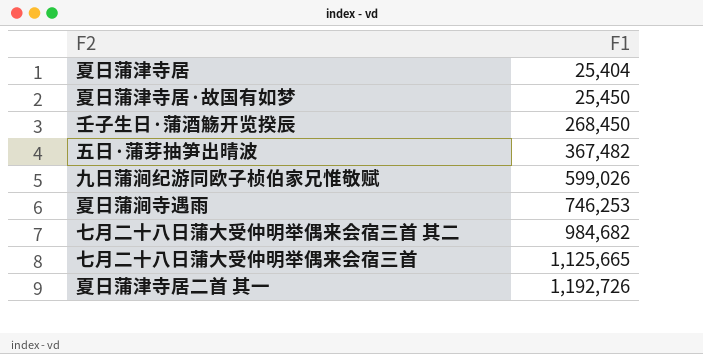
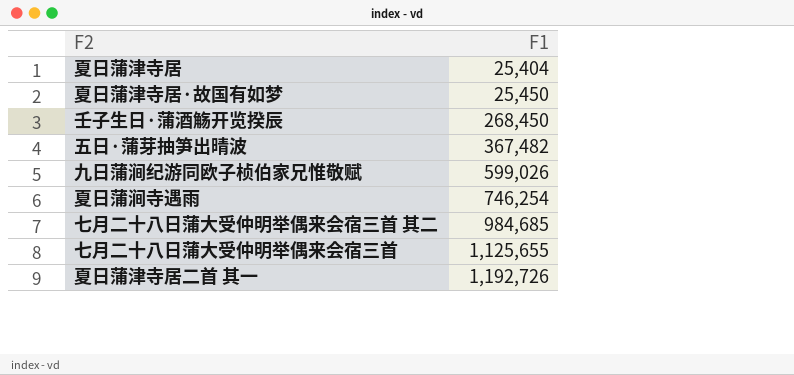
夏日蒲涧寺遇雨 | F1: 746,253 -> 746,254
七月二十八日蒲大受仲明举偶来会宿三首 其二 | F1: 984,682 -> 984,685
七月二十八日蒲大受仲明举偶来会宿三首 | F1: 1,125,665 -> 1,125,655

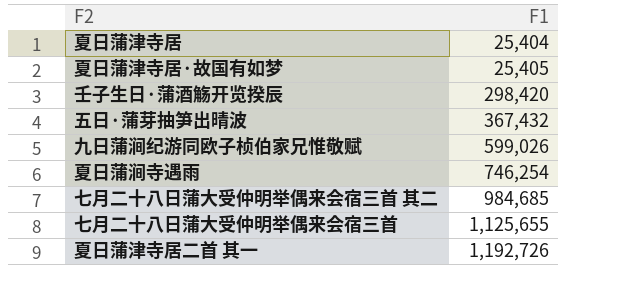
夏日蒲津寺居·故国有如梦 | F1: 25,450 -> 25,405
壬子生日·蒲酒觞开览揆辰 | F1: 268,450 -> 298,420
五日·蒲芽抽笋出晴波 | F1: 367,482 -> 367,432

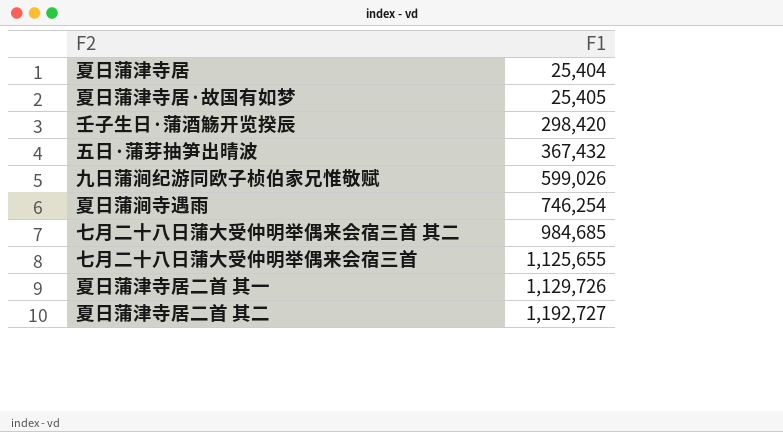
夏日蒲津寺居二首 其一 | F1: 1,192,726 -> 1,129,726
row 夏日蒲津寺居二首 其二: none -> 1,192,727

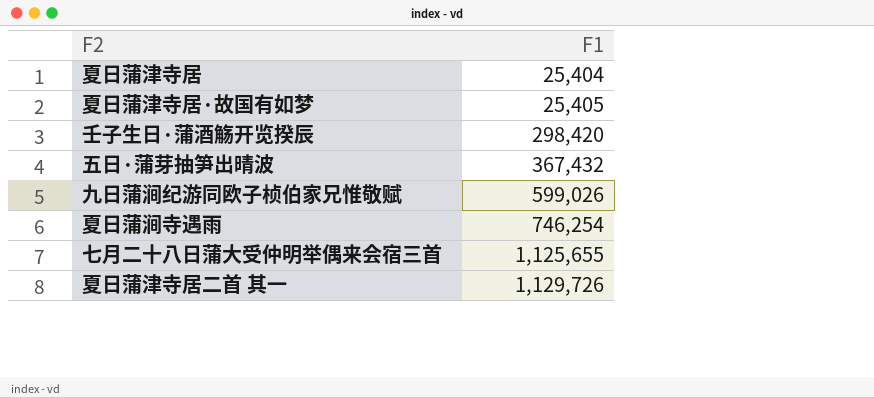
row 七月二十八日蒲大受仲明举偶来会宿三首 其二: 984,685 -> none
row 夏日蒲津寺居二首 其二: 1,192,727 -> none

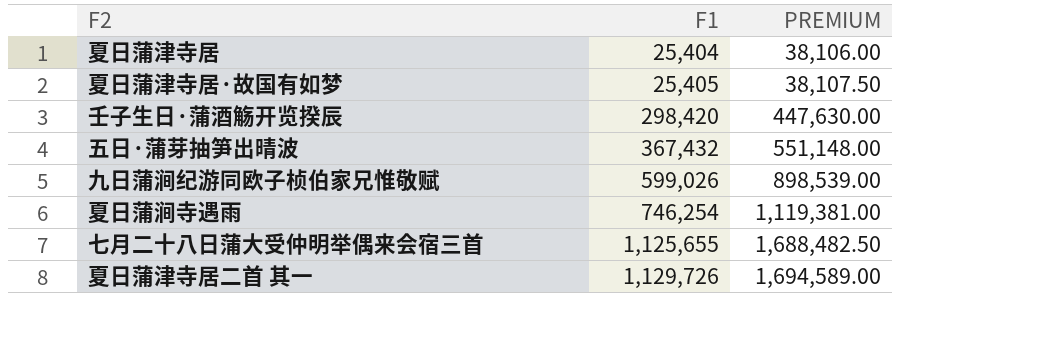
column PREMIUM | formula: none -> [F1] * 1.5

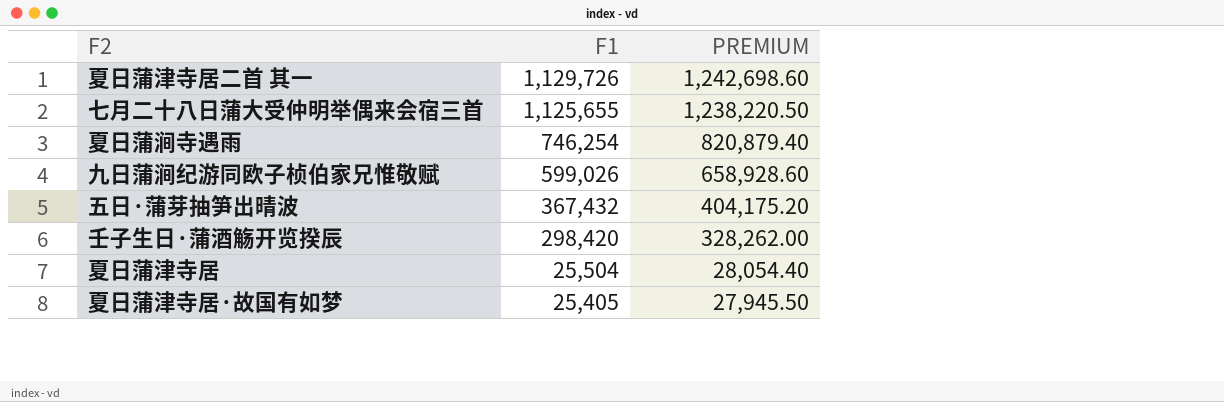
row order: F1 ascending -> F1 descending
column PREMIUM | formula: [F1] * 1.5 -> [F1] * 1.1
夏日蒲津寺居 | F1: 25,404 -> 25,504

